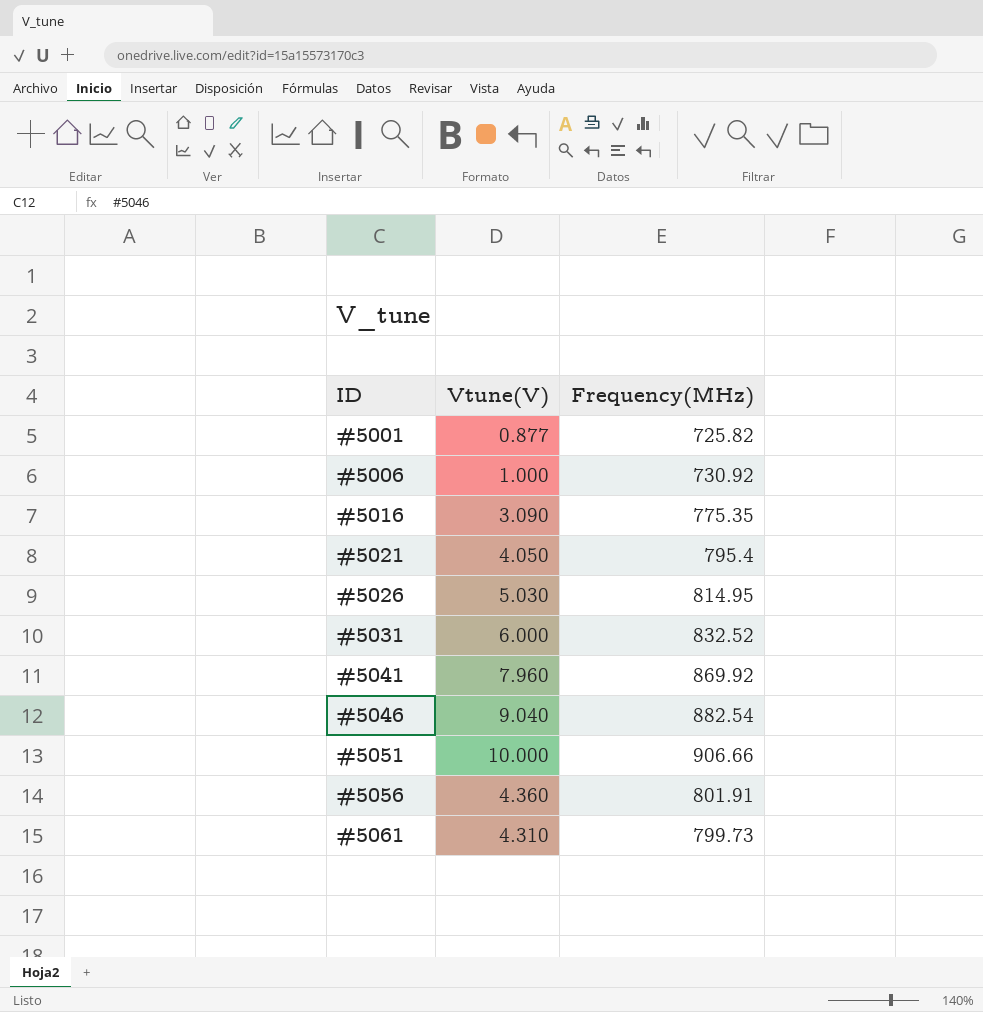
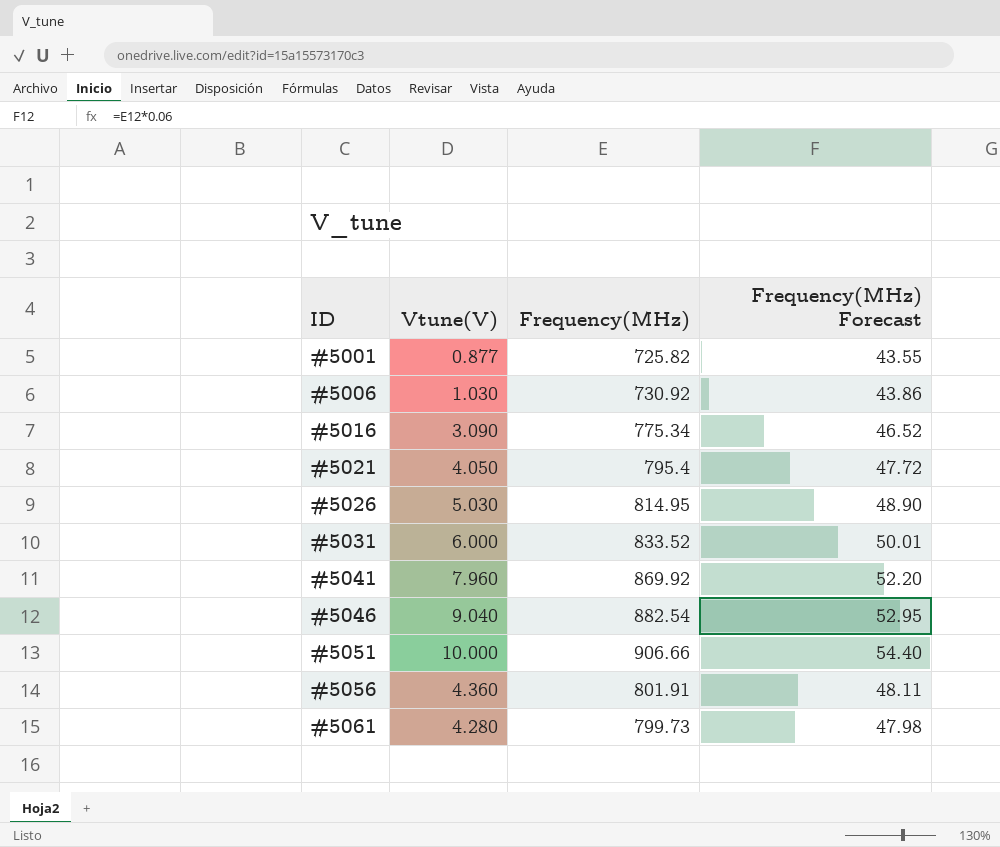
column Frequency(MHz) Forecast | formula: none -> [Frequency(MHz)] * 0.06
#5006 | Vtune(V): 1.000 -> 1.030
#5016 | Frequency(MHz): 775.35 -> 775.34
#5031 | Frequency(MHz): 832.52 -> 833.52
#5061 | Vtune(V): 4.310 -> 4.280

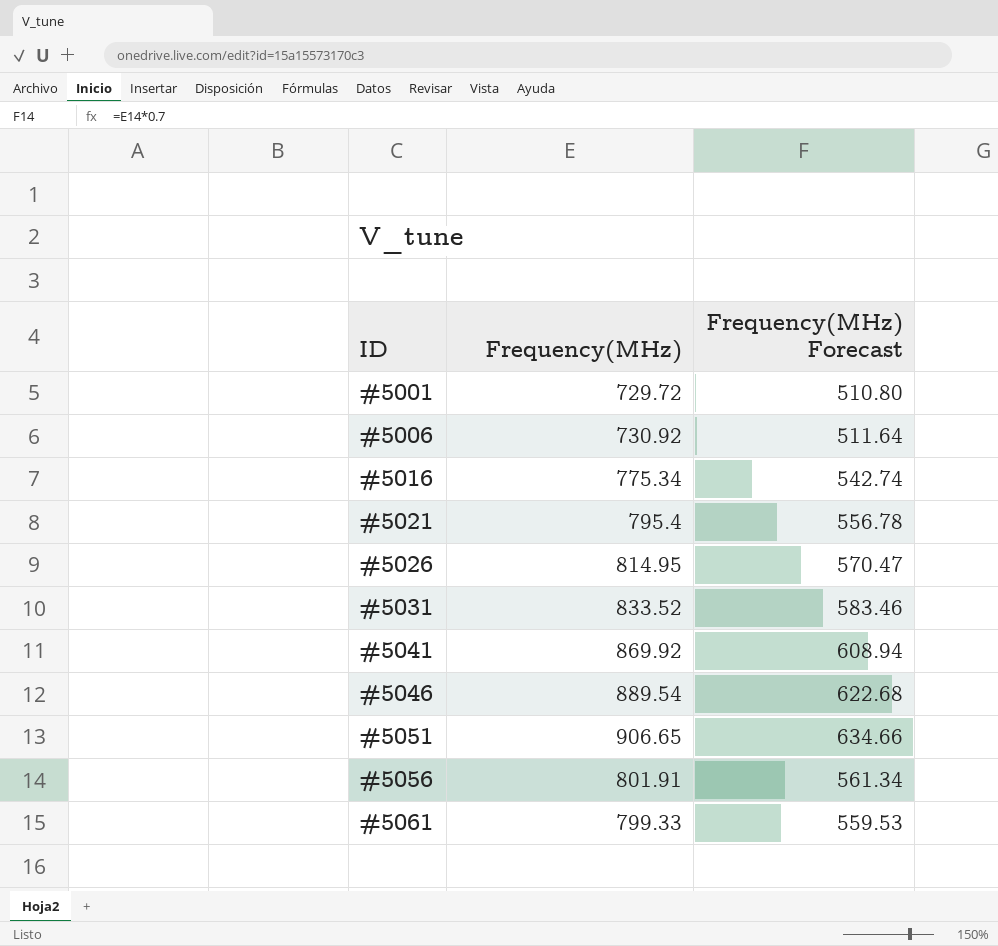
column Vtune(V) | position: 2 -> none
column Frequency(MHz) Forecast | formula: [Frequency(MHz)] * 0.06 -> [Frequency(MHz)] * 0.7
#5001 | Frequency(MHz): 725.82 -> 729.72
#5046 | Frequency(MHz): 882.54 -> 889.54
#5051 | Frequency(MHz): 906.66 -> 906.65
#5061 | Frequency(MHz): 799.73 -> 799.33

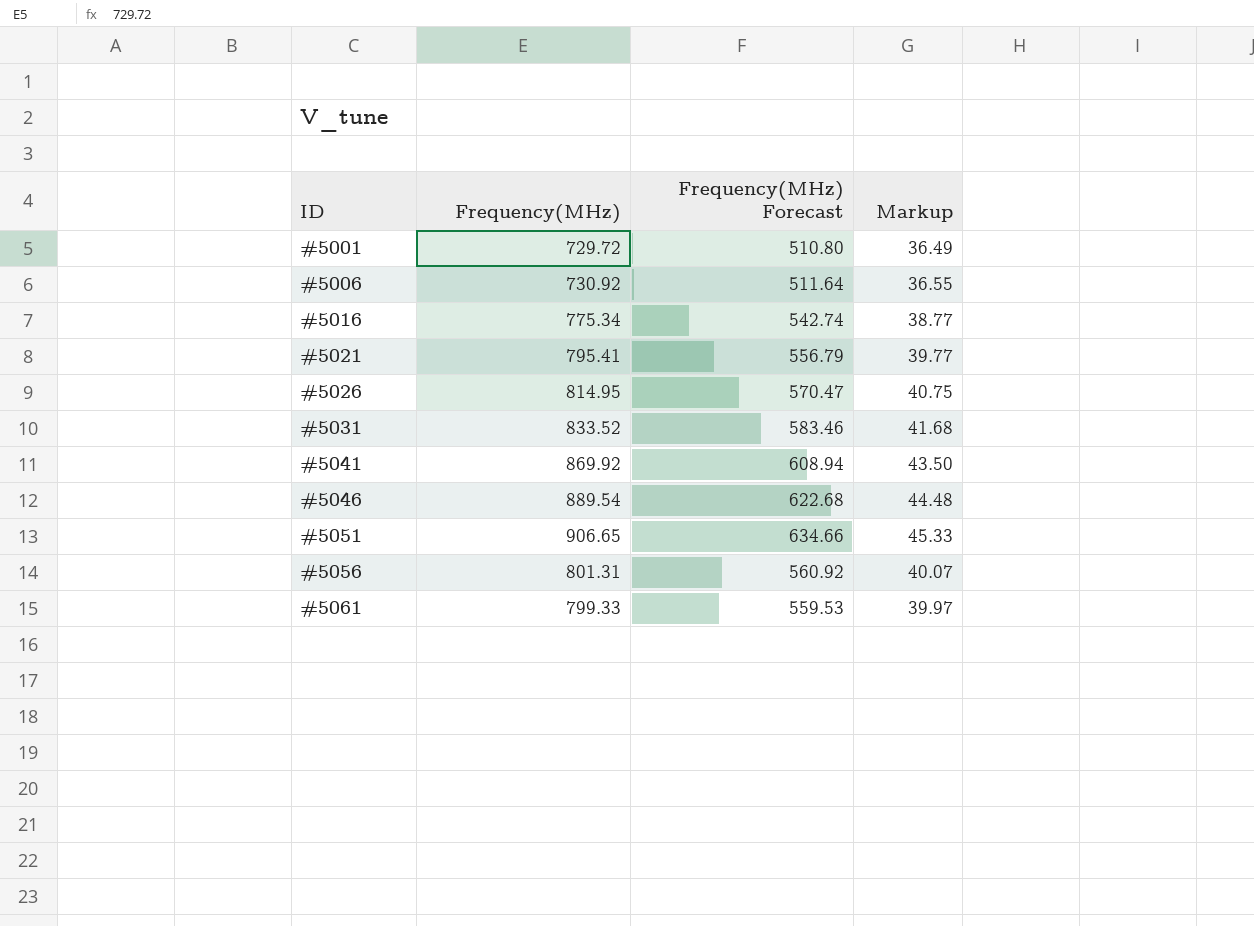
column Markup | formula: none -> [Frequency(MHz)] * 0.05
#5021 | Frequency(MHz): 795.4 -> 795.41
#5021 | Frequency(MHz) Forecast: 556.78 -> 556.79
#5056 | Frequency(MHz): 801.91 -> 801.31
#5056 | Frequency(MHz) Forecast: 561.34 -> 560.92

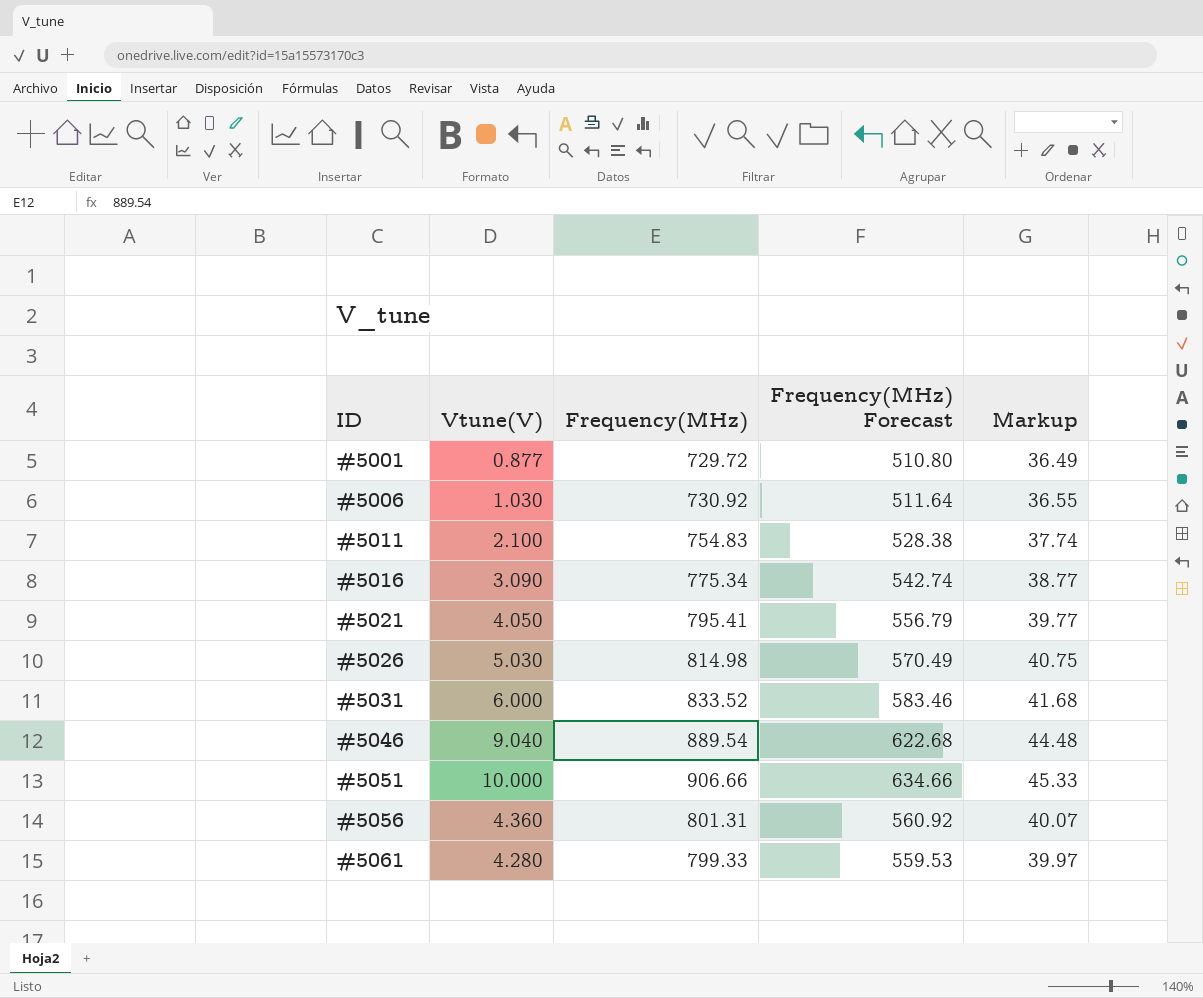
column Vtune(V) | position: none -> 2
row #5041: 869.92 | 608.94 | 43.50 -> none
row #5011: none -> 2.100 | 754.83 | 528.38 | 37.74
#5026 | Frequency(MHz): 814.95 -> 814.98
#5026 | Frequency(MHz) Forecast: 570.47 -> 570.49
#5051 | Frequency(MHz): 906.65 -> 906.66

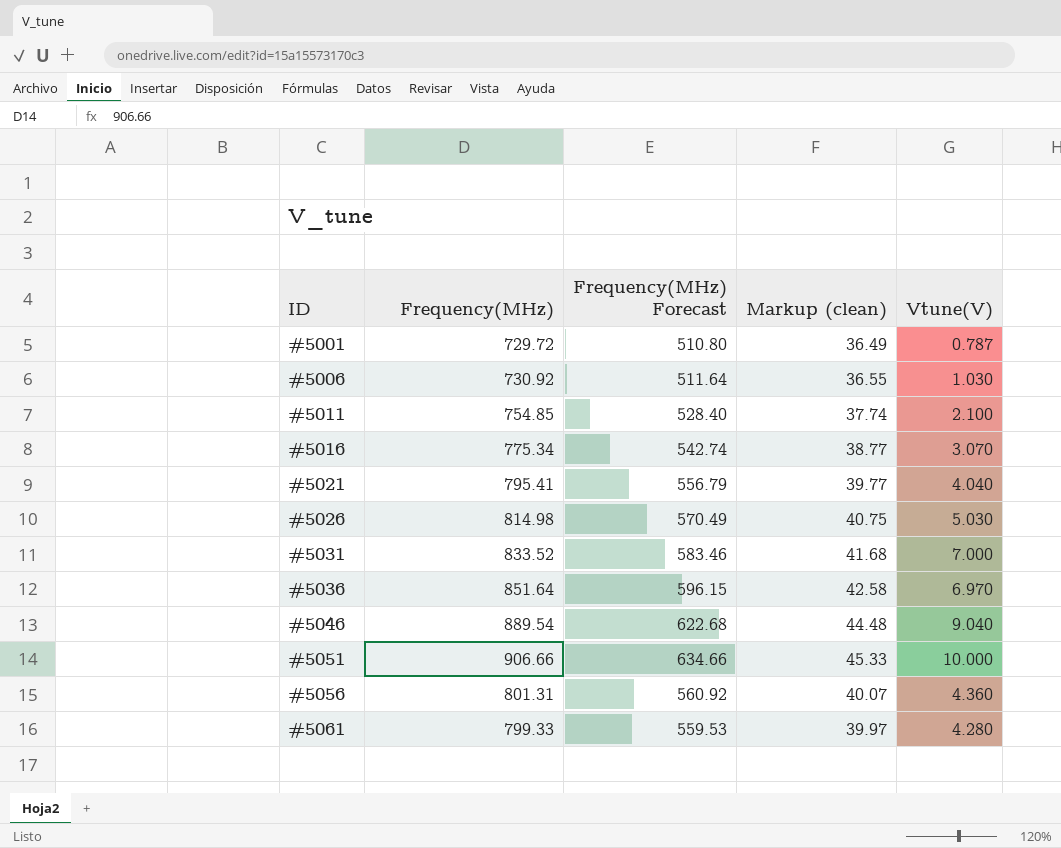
column name: Markup -> Markup (clean)
column Vtune(V) | position: 2 -> 5
#5001 | Vtune(V): 0.877 -> 0.787
#5011 | Frequency(MHz): 754.83 -> 754.85
#5011 | Frequency(MHz) Forecast: 528.38 -> 528.40
#5016 | Vtune(V): 3.090 -> 3.070
#5021 | Vtune(V): 4.050 -> 4.040
#5031 | Vtune(V): 6.000 -> 7.000
row #5036: none -> 851.64 | 596.15 | 42.58 | 6.970

